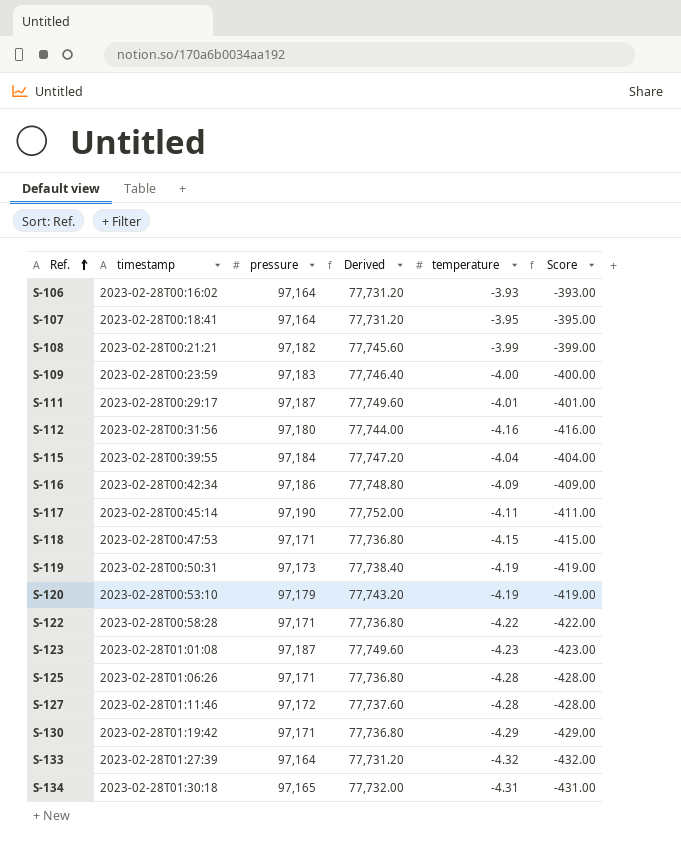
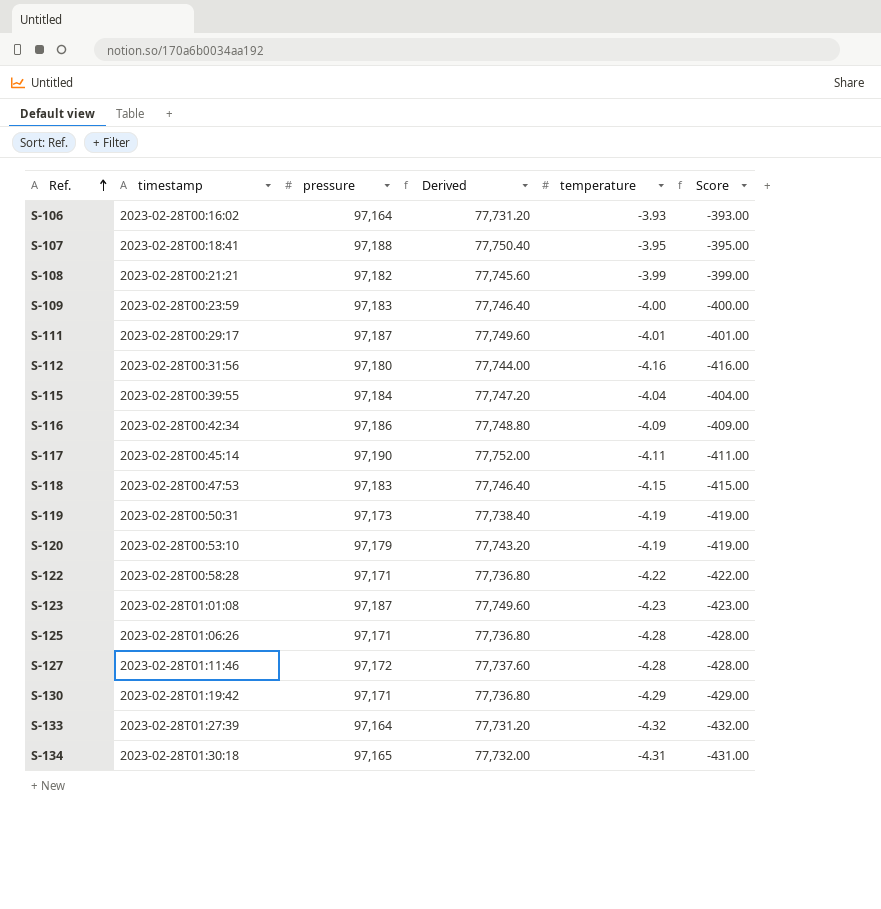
S-107 | pressure: 97,164 -> 97,188
S-107 | Derived: 77,731.20 -> 77,750.40
S-118 | pressure: 97,171 -> 97,183
S-118 | Derived: 77,736.80 -> 77,746.40

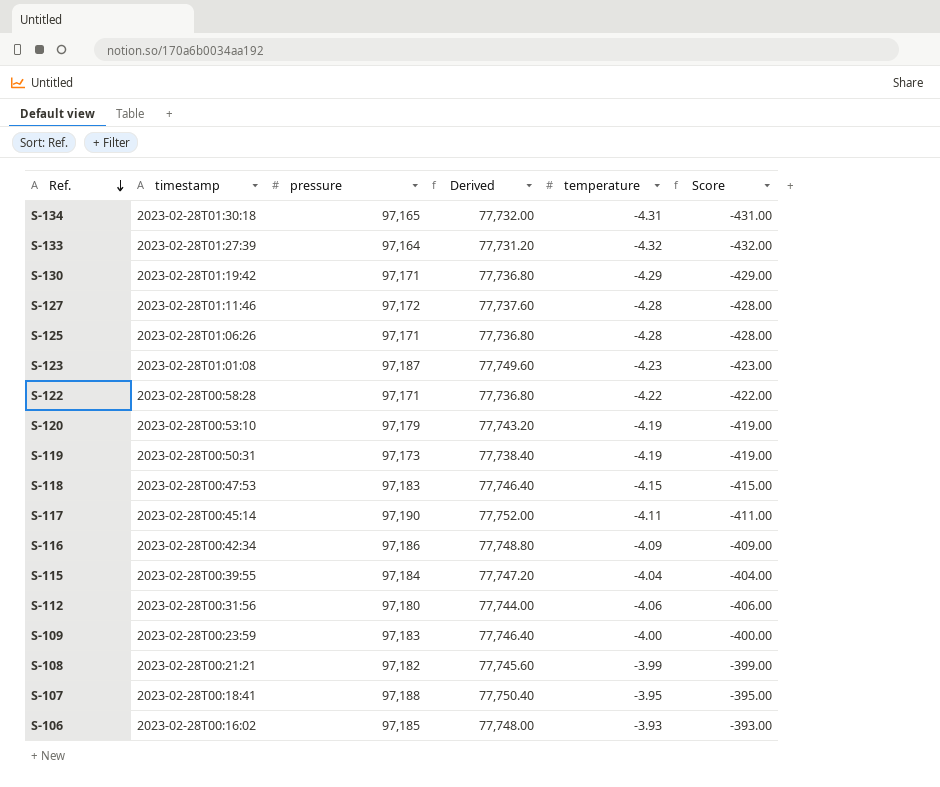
row order: Ref. ascending -> Ref. descending
row S-111: 2023-02-28T00:29:17 | 97,187 | 77,749.60 | -4.01 | -401.00 -> none
S-112 | temperature: -4.16 -> -4.06
S-112 | Score: -416.00 -> -406.00
S-106 | pressure: 97,164 -> 97,185
S-106 | Derived: 77,731.20 -> 77,748.00

